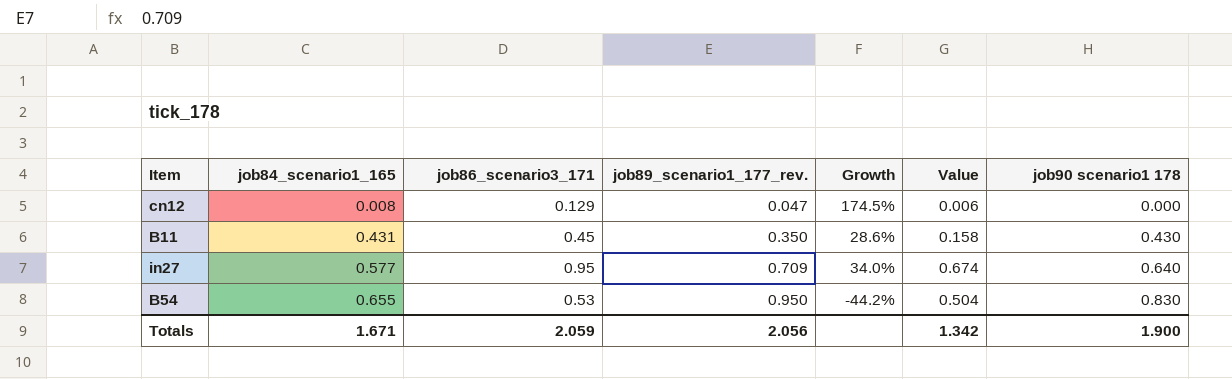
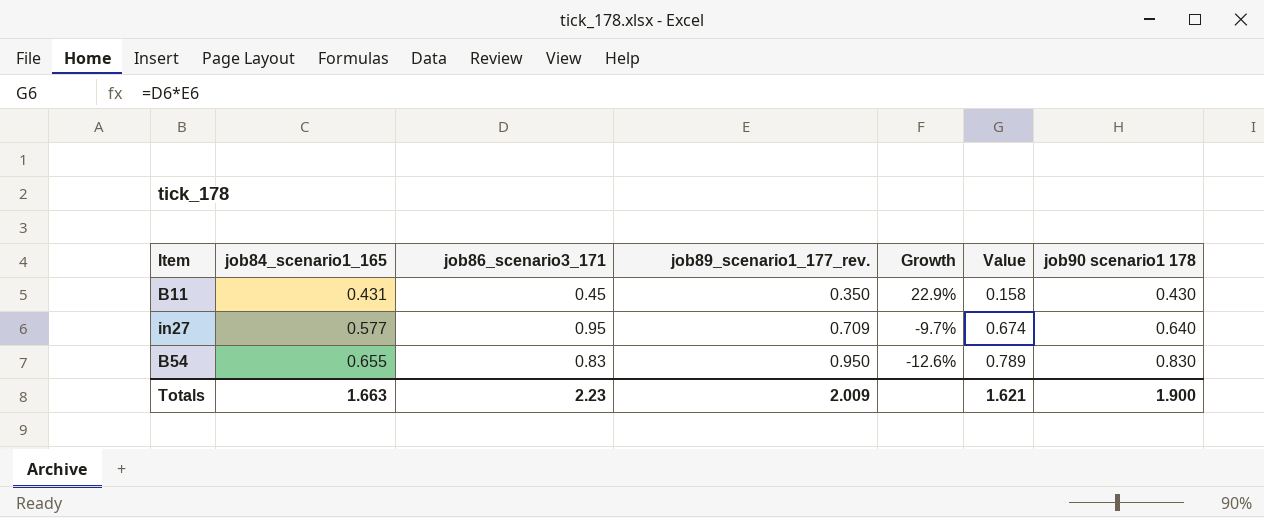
column Growth | formula: ([job86_scenario3_171] - [job89_scenario1_177_rev.]) / [job89_scenario1_177_rev.] -> ([job90 scenario1 178] - [job89_scenario1_177_rev.]) / [job89_scenario1_177_rev.]
row cn12: 0.008 | 0.129 | 0.047 | 174.5% | 0.006 | 0.000 -> none
B54 | job86_scenario3_171: 0.53 -> 0.83
B54 | Value: 0.504 -> 0.789
Totals | job84_scenario1_165: 1.671 -> 1.663
Totals | job86_scenario3_171: 2.059 -> 2.23
Totals | job89_scenario1_177_rev.: 2.056 -> 2.009
Totals | Value: 1.342 -> 1.621

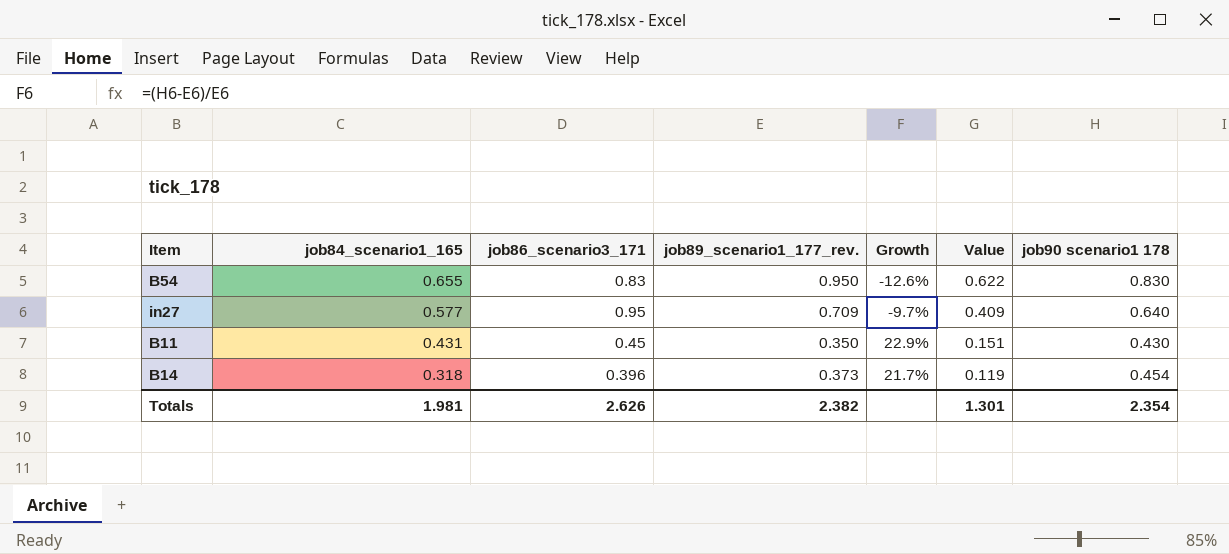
row order: job84_scenario1_165 ascending -> job84_scenario1_165 descending
column Value | formula: [job86_scenario3_171] * [job89_scenario1_177_rev.] -> [job84_scenario1_165] * [job89_scenario1_177_rev.]
row B14: none -> 0.318 | 0.396 | 0.373 | 21.7% | 0.119 | 0.454
Totals | job84_scenario1_165: 1.663 -> 1.981
Totals | job86_scenario3_171: 2.23 -> 2.626
Totals | job89_scenario1_177_rev.: 2.009 -> 2.382
Totals | Value: 1.621 -> 1.301
Totals | job90 scenario1 178: 1.900 -> 2.354

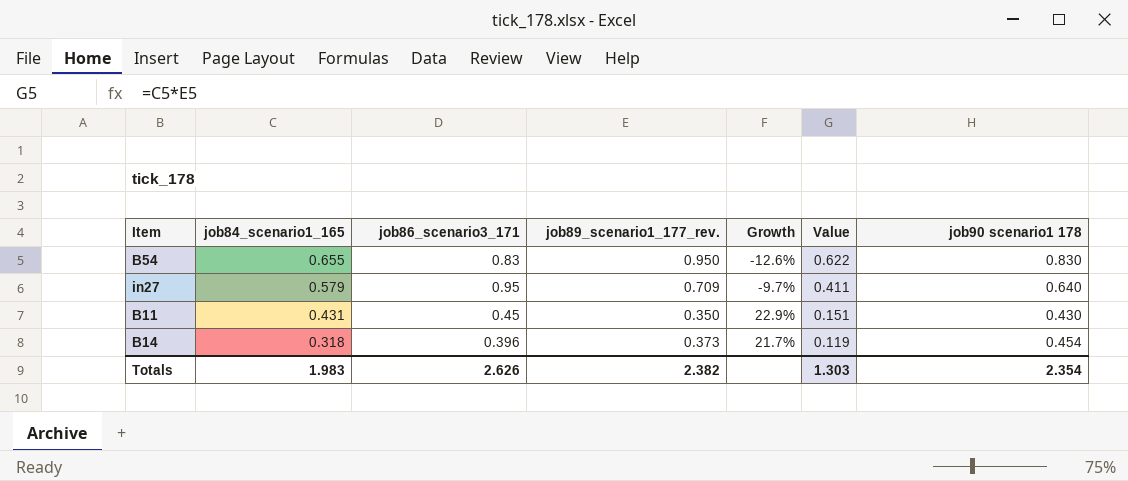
in27 | job84_scenario1_165: 0.577 -> 0.579
in27 | Value: 0.409 -> 0.411
Totals | job84_scenario1_165: 1.981 -> 1.983
Totals | Value: 1.301 -> 1.303

